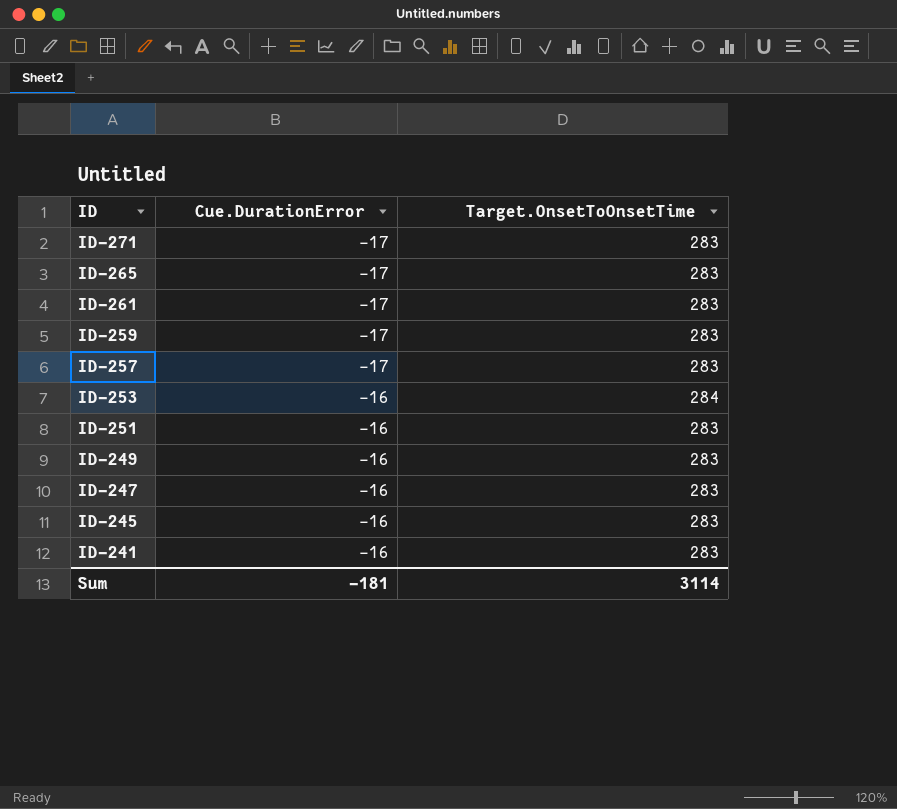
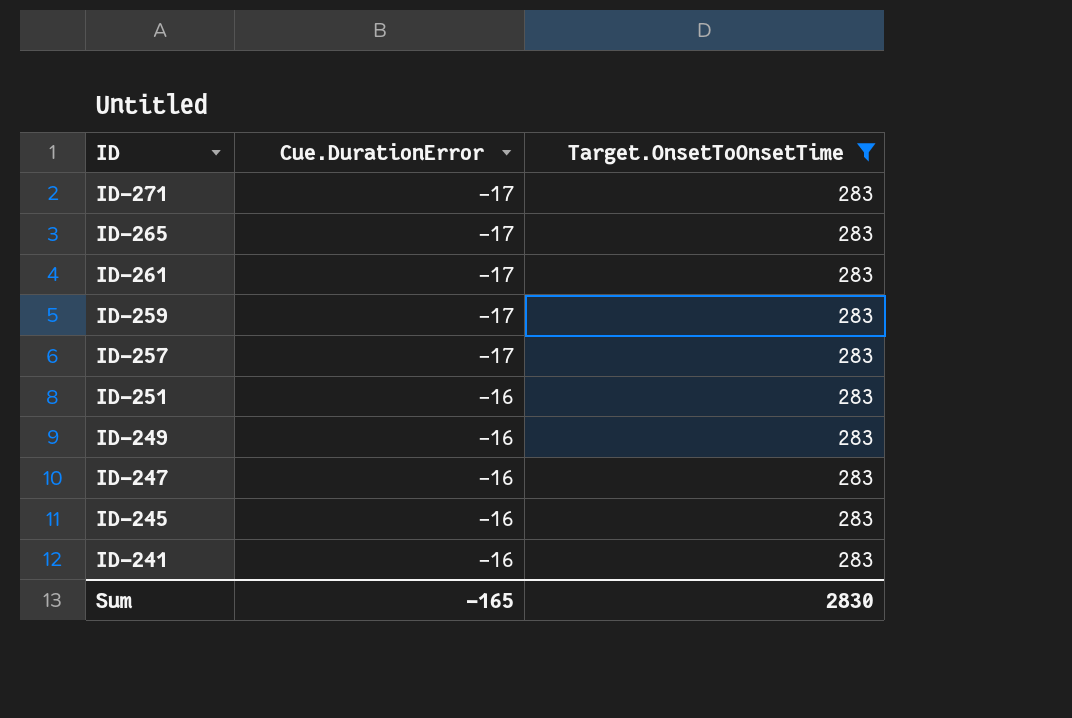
filter: none -> Target.OnsetToOnsetTime = 283
Sum | Cue.DurationError: -181 -> -165
Sum | Target.OnsetToOnsetTime: 3114 -> 2830

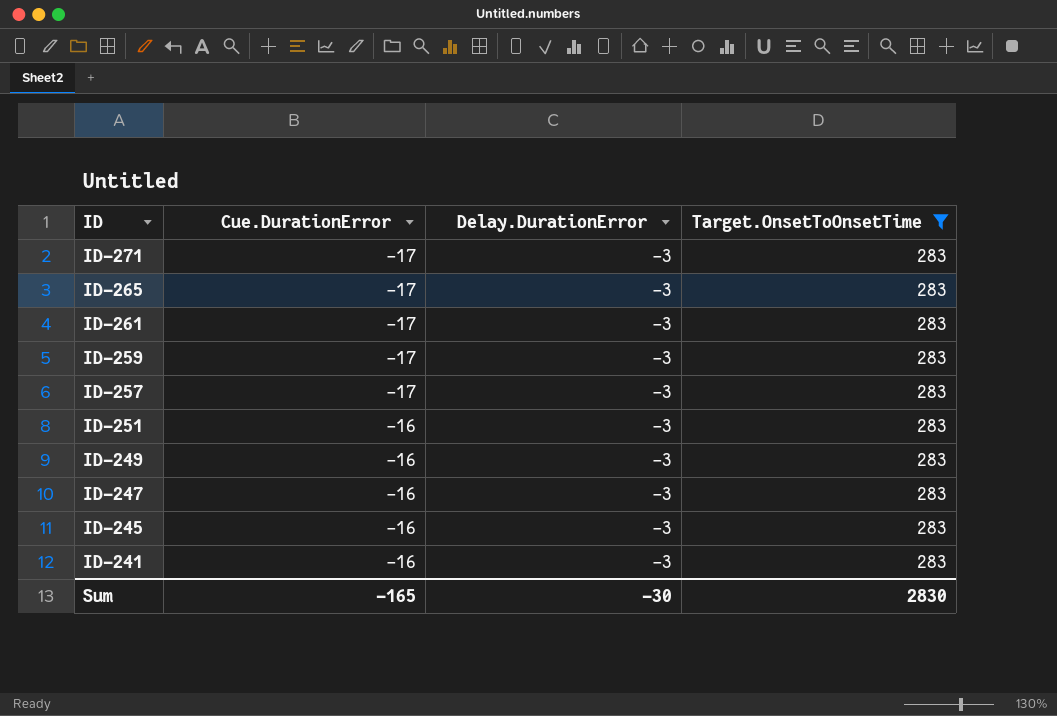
column Delay.DurationError | position: none -> 3

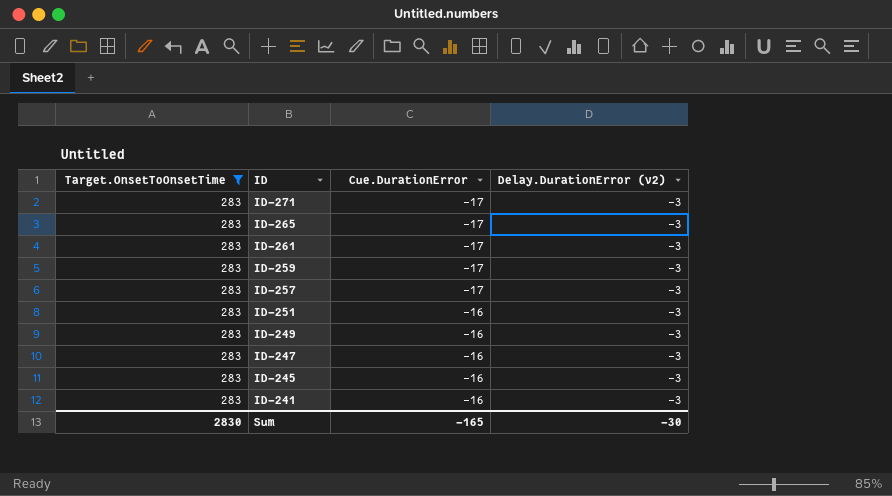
column Target.OnsetToOnsetTime | position: 4 -> 1
column name: Delay.DurationError -> Delay.DurationError (v2)

